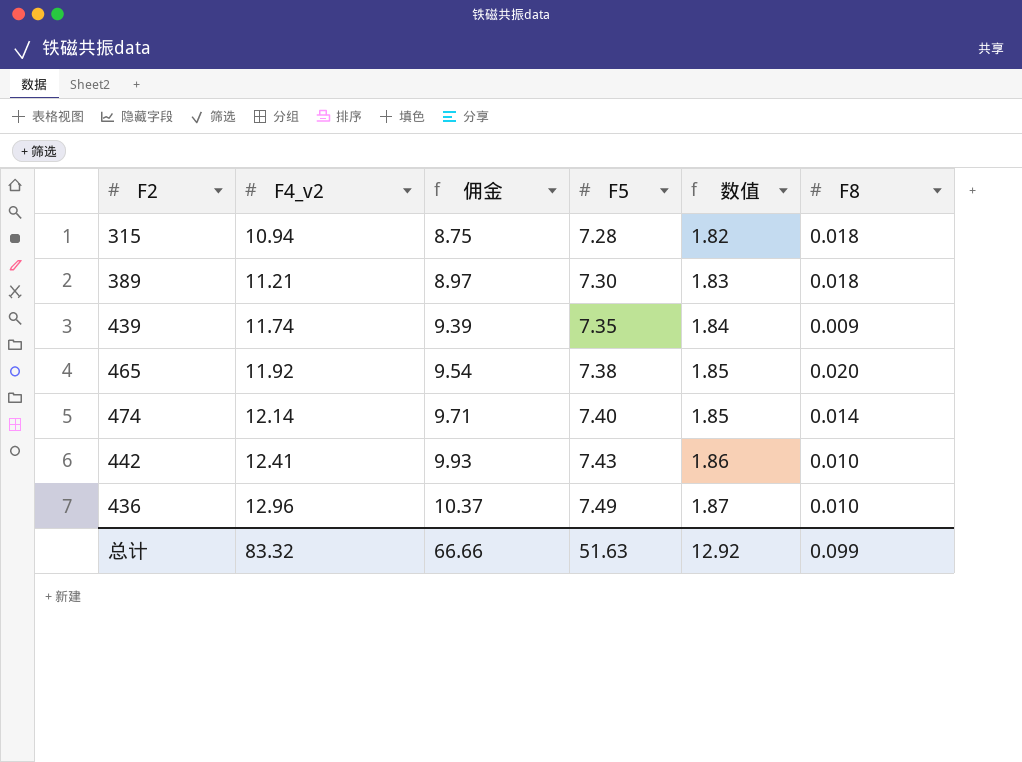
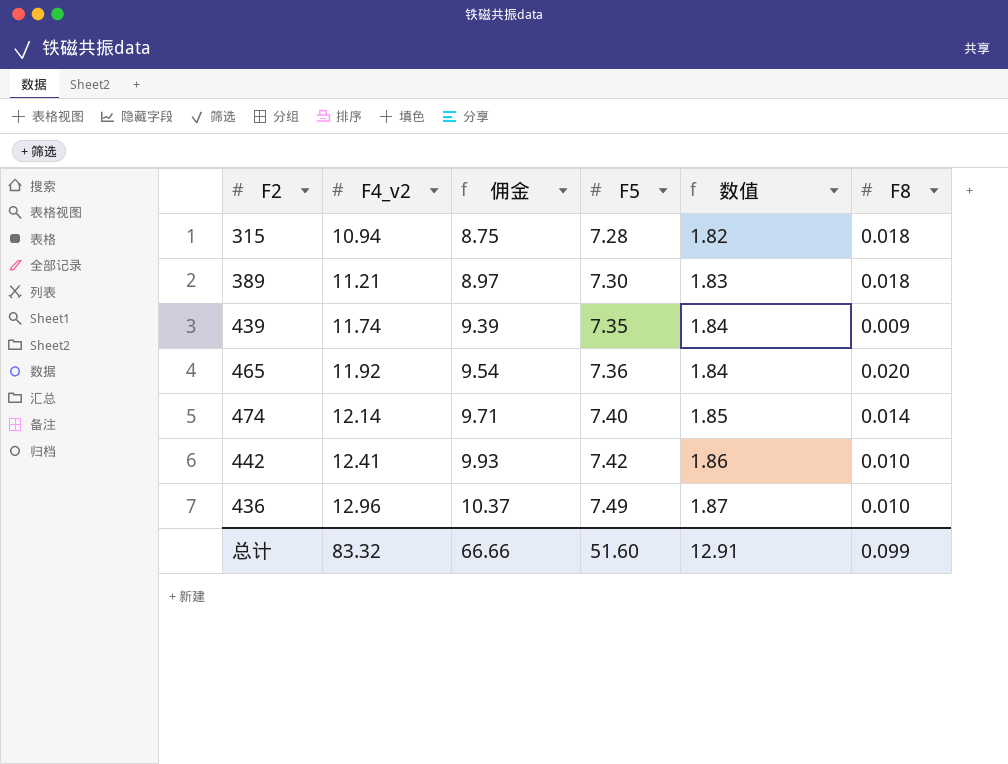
465 | F5: 7.38 -> 7.36
465 | 数值: 1.85 -> 1.84
442 | F5: 7.43 -> 7.42
总计 | F5: 51.63 -> 51.60
总计 | 数值: 12.92 -> 12.91

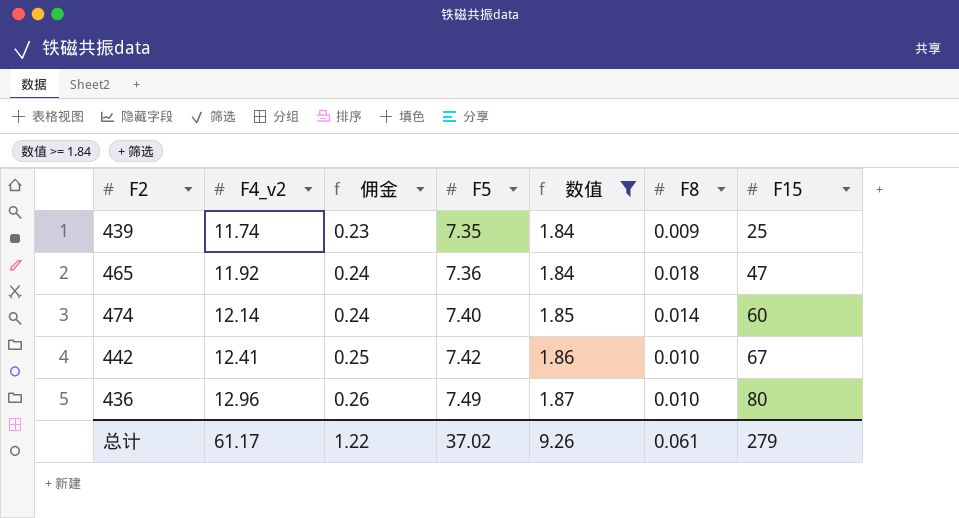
filter: none -> 数值 >= 1.84
column 佣金 | formula: [F4_v2] * 0.8 -> [F4_v2] * 0.02
column F15 | position: none -> 7
465 | F8: 0.020 -> 0.018
总计 | F4_v2: 83.32 -> 61.17
总计 | 佣金: 66.66 -> 1.22
总计 | F5: 51.60 -> 37.02
总计 | 数值: 12.91 -> 9.26
总计 | F8: 0.099 -> 0.061

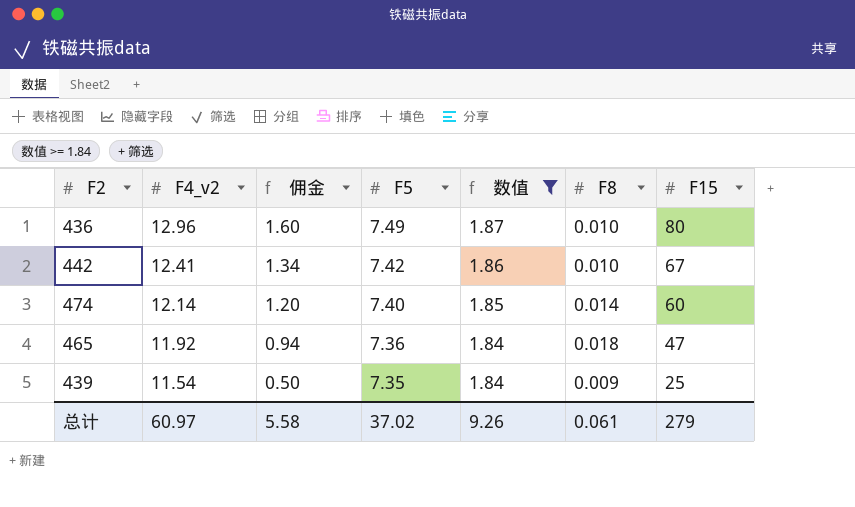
row order: F4_v2 ascending -> F4_v2 descending
column 佣金 | formula: [F4_v2] * 0.02 -> [F15] * 0.02
439 | F4_v2: 11.74 -> 11.54
总计 | F4_v2: 61.17 -> 60.97
总计 | 佣金: 1.22 -> 5.58

